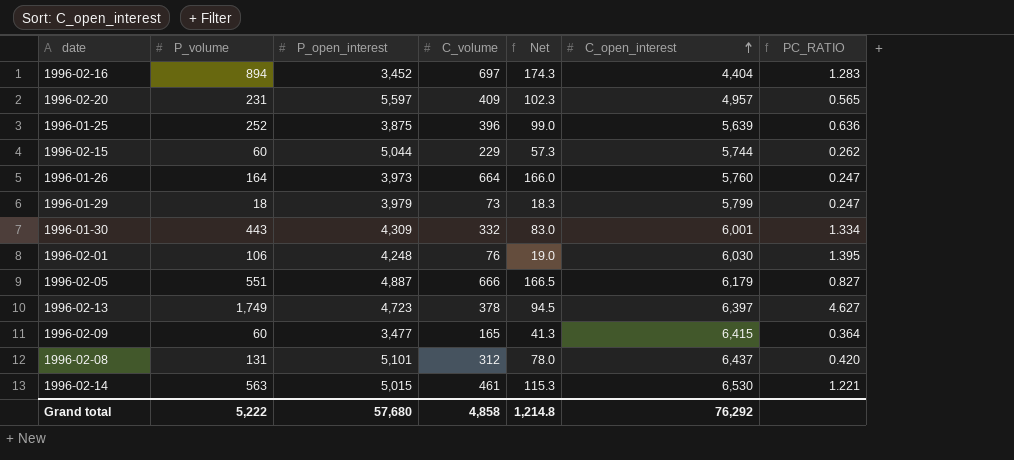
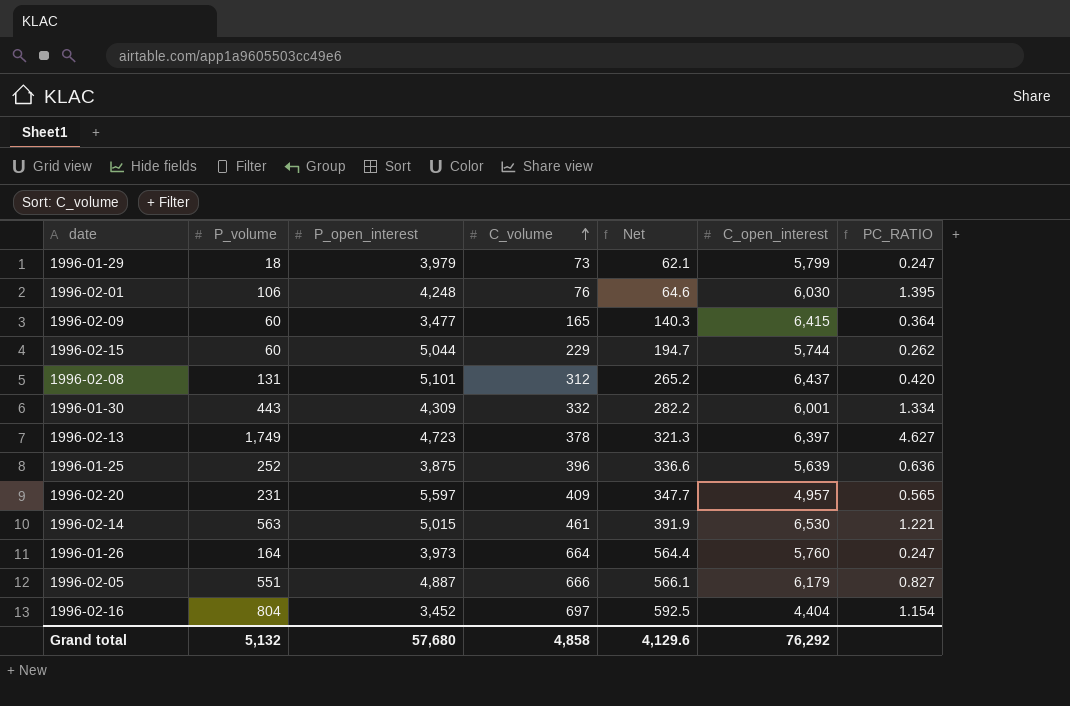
row order: C_open_interest ascending -> C_volume ascending
column Net | formula: [C_volume] * 0.25 -> [C_volume] * 0.85
1996-02-16 | P_volume: 894 -> 804
1996-02-16 | PC_RATIO: 1.283 -> 1.154
Grand total | P_volume: 5,222 -> 5,132
Grand total | Net: 1,214.8 -> 4,129.6

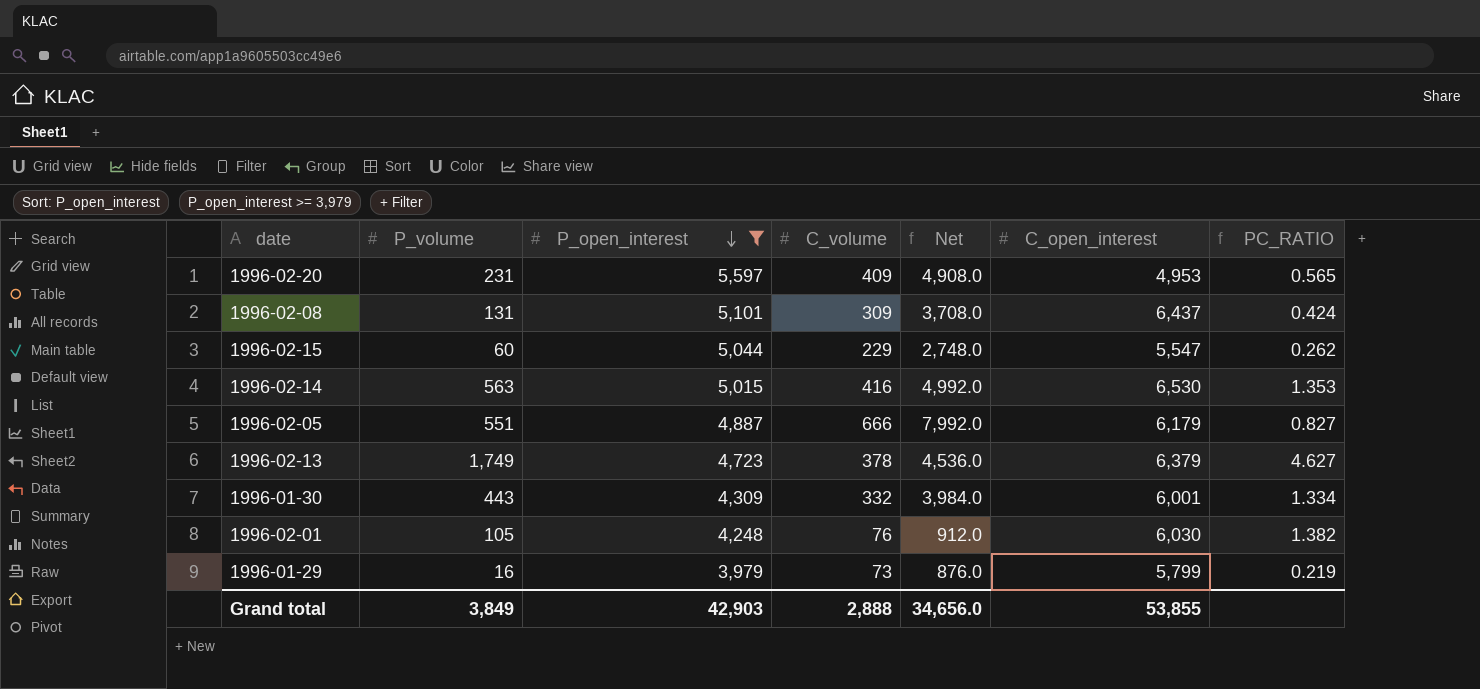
filter: none -> P_open_interest >= 3,979
row order: C_volume ascending -> P_open_interest descending
column Net | formula: [C_volume] * 0.85 -> [C_volume] * 12
1996-02-20 | C_open_interest: 4,957 -> 4,953
1996-02-08 | C_volume: 312 -> 309
1996-02-08 | PC_RATIO: 0.420 -> 0.424
1996-02-15 | C_open_interest: 5,744 -> 5,547
1996-02-14 | C_volume: 461 -> 416
1996-02-14 | PC_RATIO: 1.221 -> 1.353
1996-02-13 | C_open_interest: 6,397 -> 6,379
1996-02-01 | P_volume: 106 -> 105
1996-02-01 | PC_RATIO: 1.395 -> 1.382
1996-01-29 | P_volume: 18 -> 16
1996-01-29 | PC_RATIO: 0.247 -> 0.219
Grand total | P_volume: 5,132 -> 3,849
Grand total | P_open_interest: 57,680 -> 42,903
Grand total | C_volume: 4,858 -> 2,888
Grand total | Net: 4,129.6 -> 34,656.0
Grand total | C_open_interest: 76,292 -> 53,855

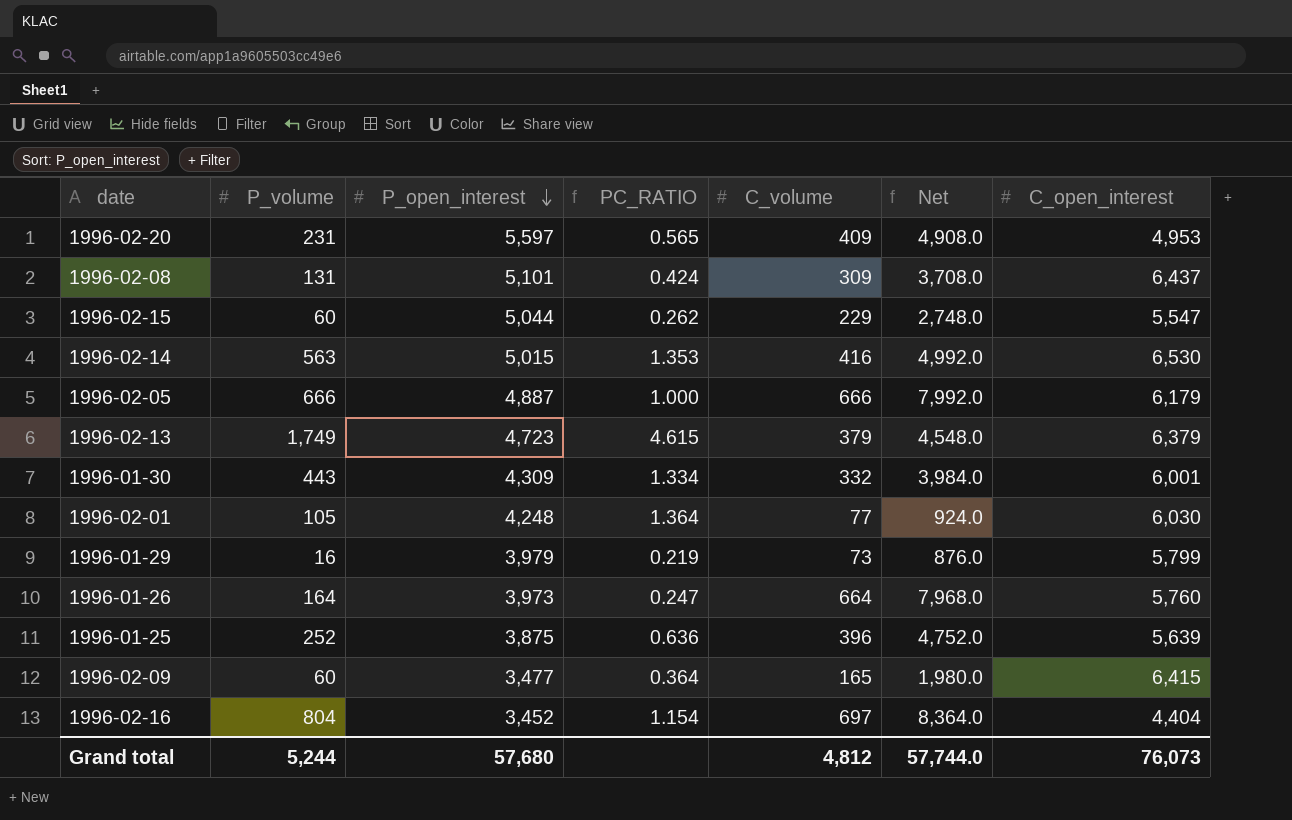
filter: P_open_interest >= 3,979 -> none
column PC_RATIO | position: 7 -> 4
1996-02-05 | P_volume: 551 -> 666
1996-02-05 | PC_RATIO: 0.827 -> 1.000
1996-02-13 | PC_RATIO: 4.627 -> 4.615
1996-02-13 | C_volume: 378 -> 379
1996-02-13 | Net: 4,536.0 -> 4,548.0
1996-02-01 | PC_RATIO: 1.382 -> 1.364
1996-02-01 | C_volume: 76 -> 77
1996-02-01 | Net: 912.0 -> 924.0
Grand total | P_volume: 3,849 -> 5,244
Grand total | P_open_interest: 42,903 -> 57,680
Grand total | C_volume: 2,888 -> 4,812
Grand total | Net: 34,656.0 -> 57,744.0
Grand total | C_open_interest: 53,855 -> 76,073

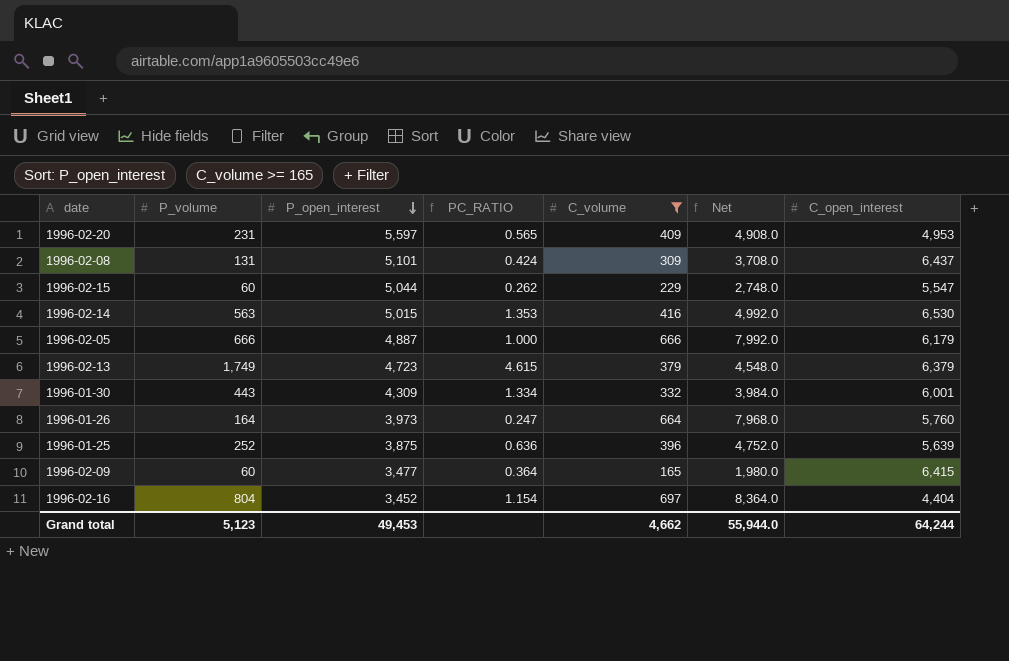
filter: none -> C_volume >= 165
Grand total | P_volume: 5,244 -> 5,123
Grand total | P_open_interest: 57,680 -> 49,453
Grand total | C_volume: 4,812 -> 4,662
Grand total | Net: 57,744.0 -> 55,944.0
Grand total | C_open_interest: 76,073 -> 64,244

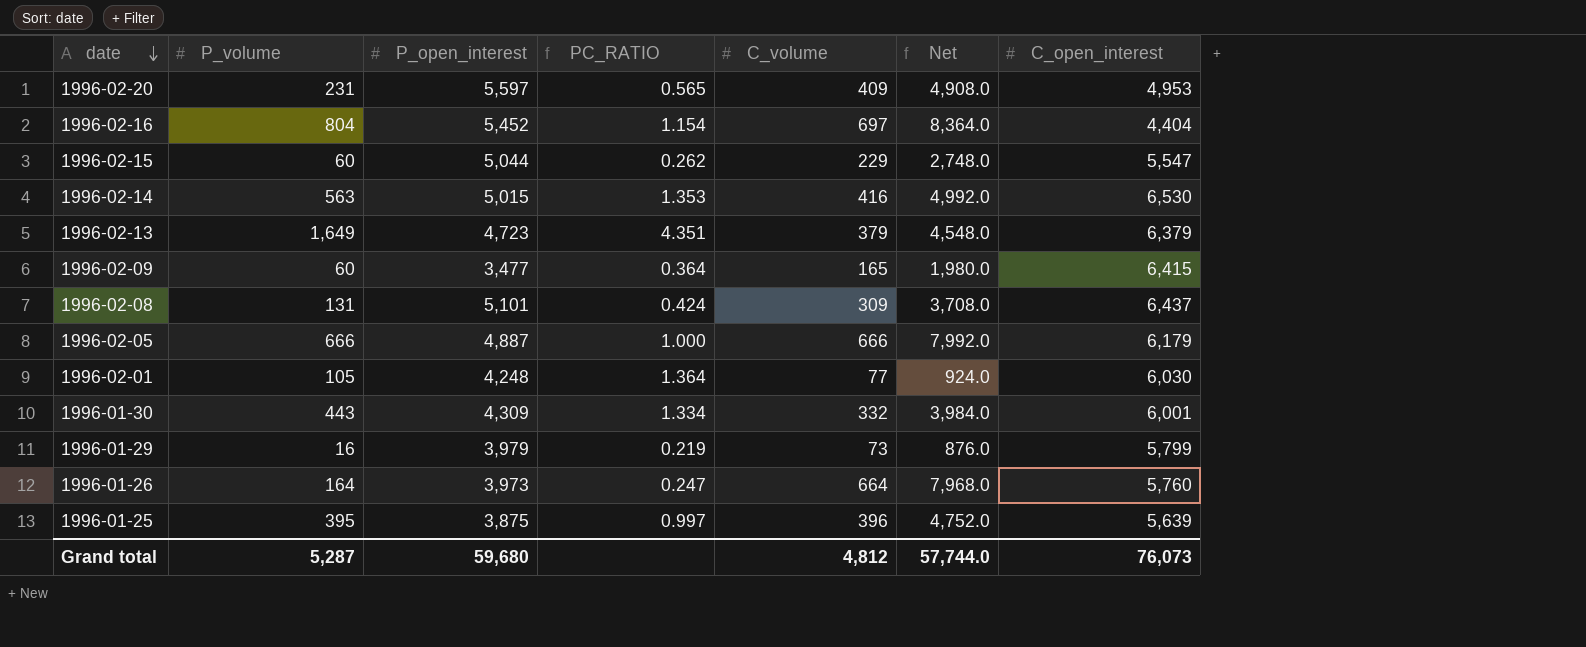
filter: C_volume >= 165 -> none
row order: P_open_interest descending -> date descending
1996-02-16 | P_open_interest: 3,452 -> 5,452
1996-02-13 | P_volume: 1,749 -> 1,649
1996-02-13 | PC_RATIO: 4.615 -> 4.351
1996-01-25 | P_volume: 252 -> 395
1996-01-25 | PC_RATIO: 0.636 -> 0.997
Grand total | P_volume: 5,123 -> 5,287
Grand total | P_open_interest: 49,453 -> 59,680
Grand total | C_volume: 4,662 -> 4,812
Grand total | Net: 55,944.0 -> 57,744.0
Grand total | C_open_interest: 64,244 -> 76,073

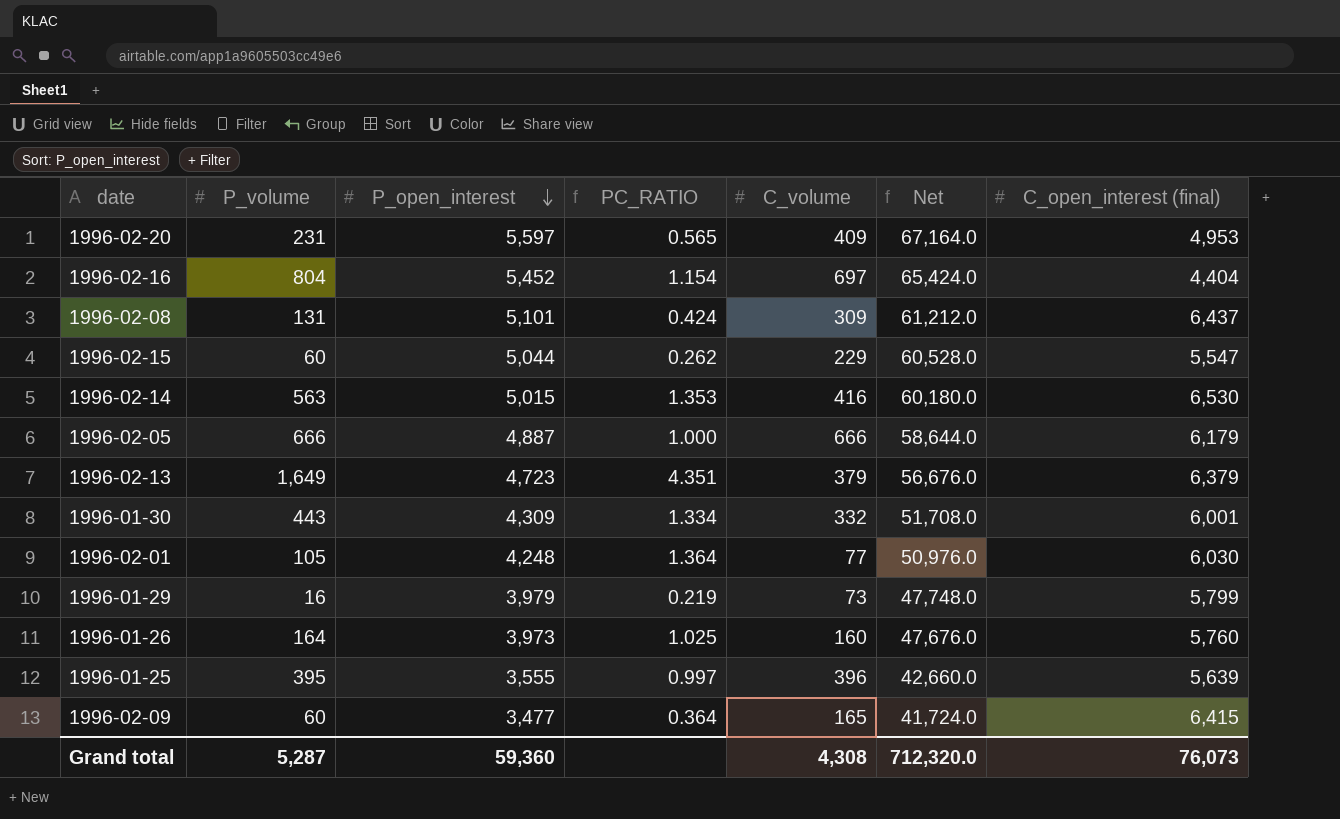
row order: date descending -> P_open_interest descending
column Net | formula: [C_volume] * 12 -> [P_open_interest] * 12
column name: C_open_interest -> C_open_interest (final)
1996-01-26 | PC_RATIO: 0.247 -> 1.025
1996-01-26 | C_volume: 664 -> 160
1996-01-25 | P_open_interest: 3,875 -> 3,555
Grand total | P_open_interest: 59,680 -> 59,360
Grand total | C_volume: 4,812 -> 4,308
Grand total | Net: 57,744.0 -> 712,320.0

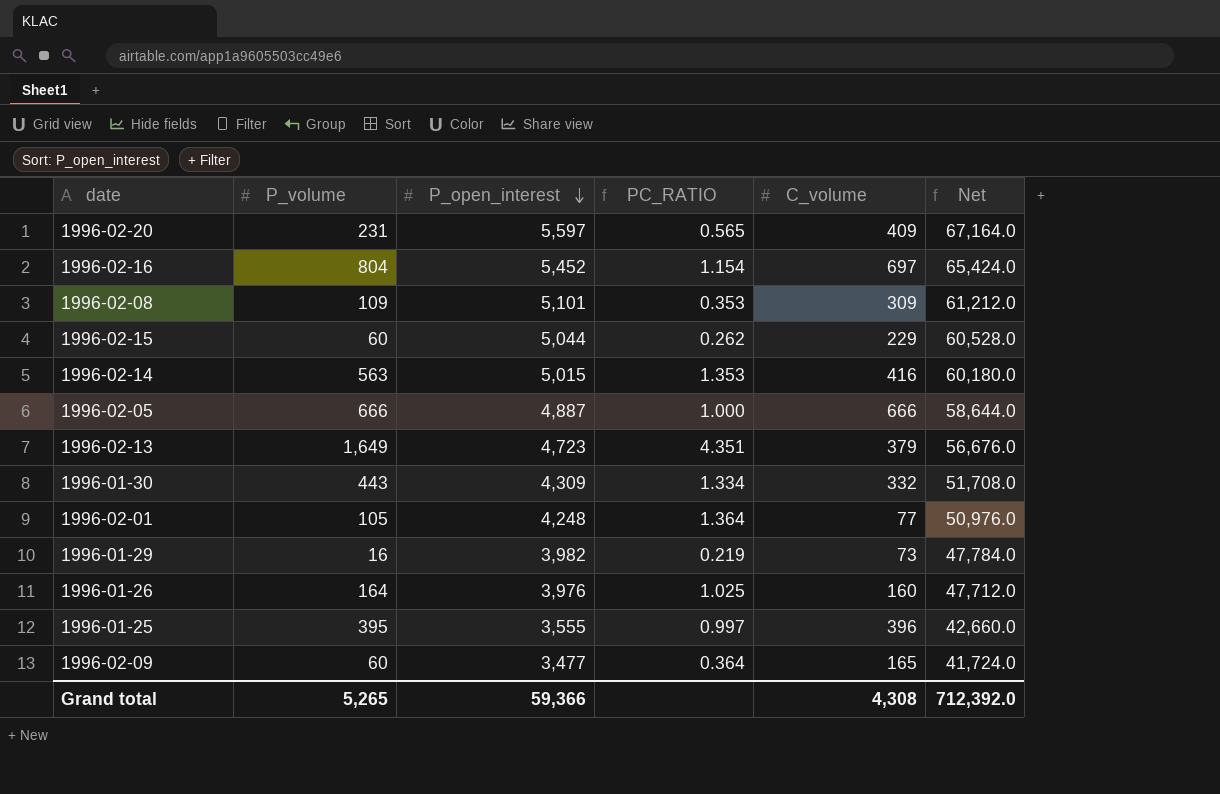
column C_open_interest (final) | position: 7 -> none
1996-02-08 | P_volume: 131 -> 109
1996-02-08 | PC_RATIO: 0.424 -> 0.353
1996-01-29 | P_open_interest: 3,979 -> 3,982
1996-01-29 | Net: 47,748.0 -> 47,784.0
1996-01-26 | P_open_interest: 3,973 -> 3,976
1996-01-26 | Net: 47,676.0 -> 47,712.0
Grand total | P_volume: 5,287 -> 5,265
Grand total | P_open_interest: 59,360 -> 59,366
Grand total | Net: 712,320.0 -> 712,392.0

